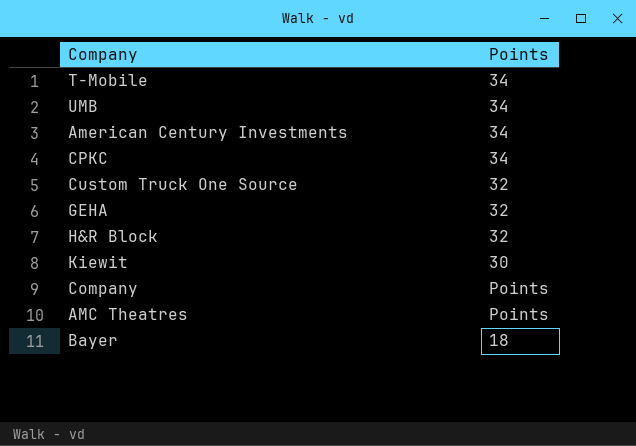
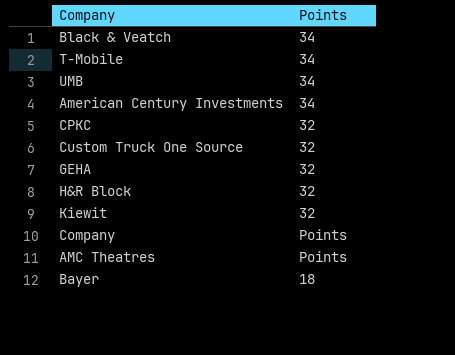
row Black & Veatch: none -> 34
CPKC | Points: 34 -> 32
Kiewit | Points: 30 -> 32

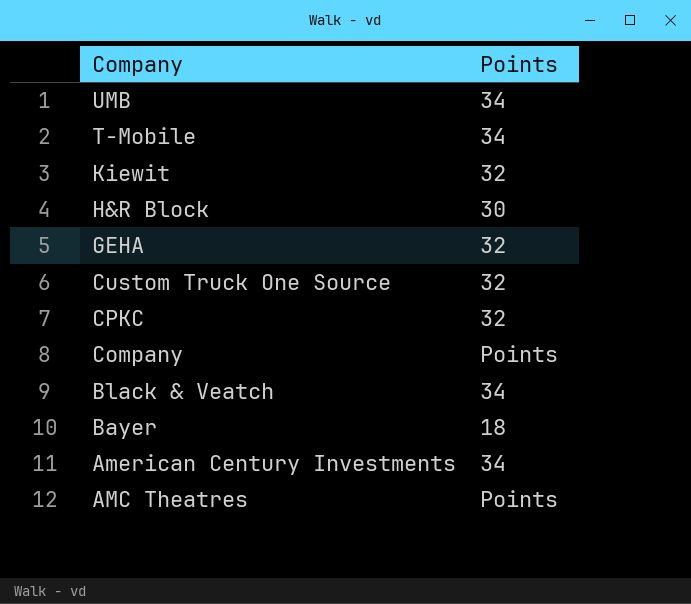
row order: none -> Company descending
H&R Block | Points: 32 -> 30

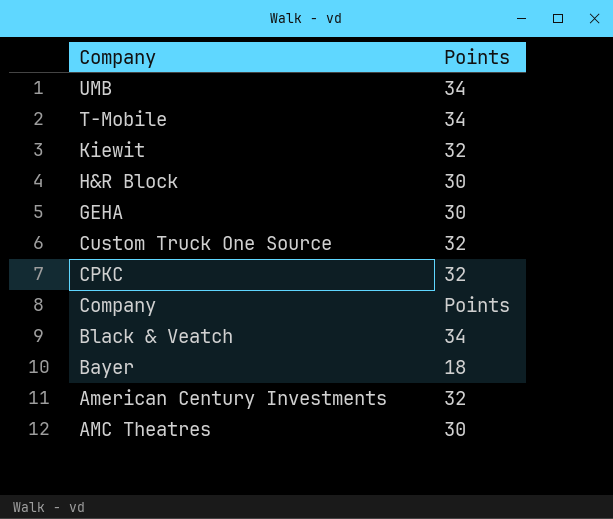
GEHA | Points: 32 -> 30
American Century Investments | Points: 34 -> 32
AMC Theatres | Points: Points -> 30

